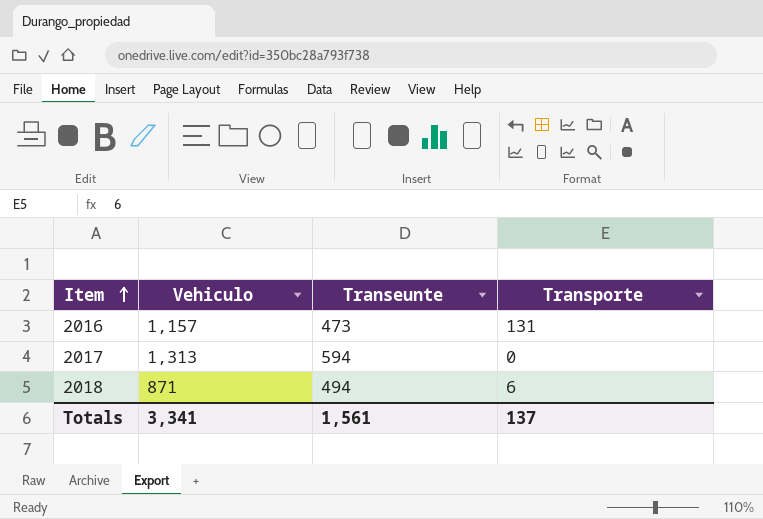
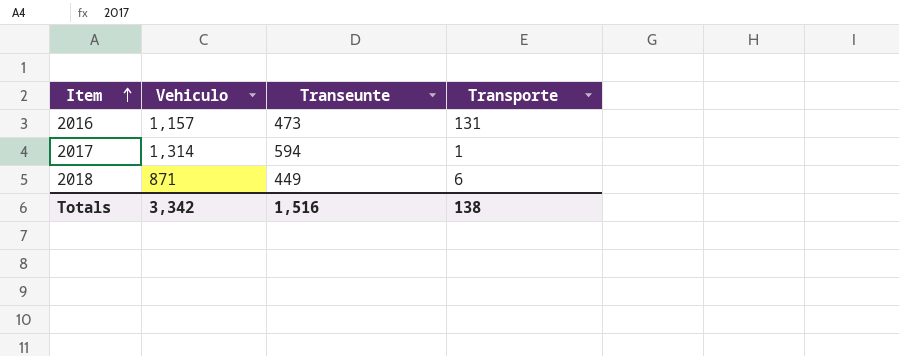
2017 | Vehiculo: 1,313 -> 1,314
2017 | Transporte: 0 -> 1
2018 | Transeunte: 494 -> 449
Totals | Vehiculo: 3,341 -> 3,342
Totals | Transeunte: 1,561 -> 1,516
Totals | Transporte: 137 -> 138

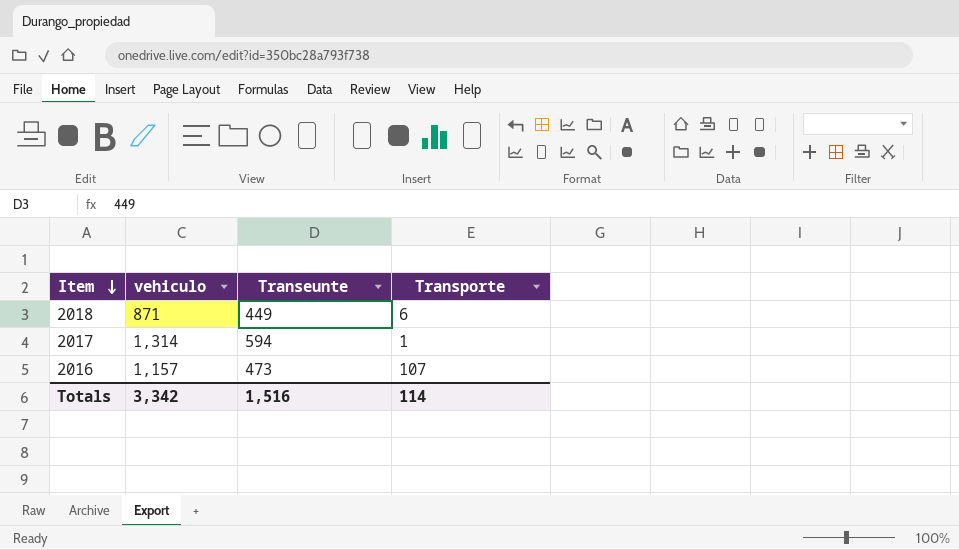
row order: Item ascending -> Item descending
column name: Vehiculo -> vehiculo
2016 | Transporte: 131 -> 107
Totals | Transporte: 138 -> 114

